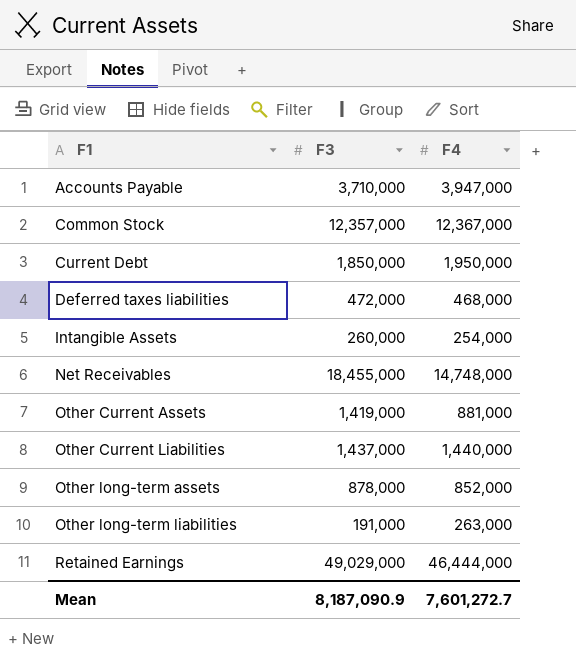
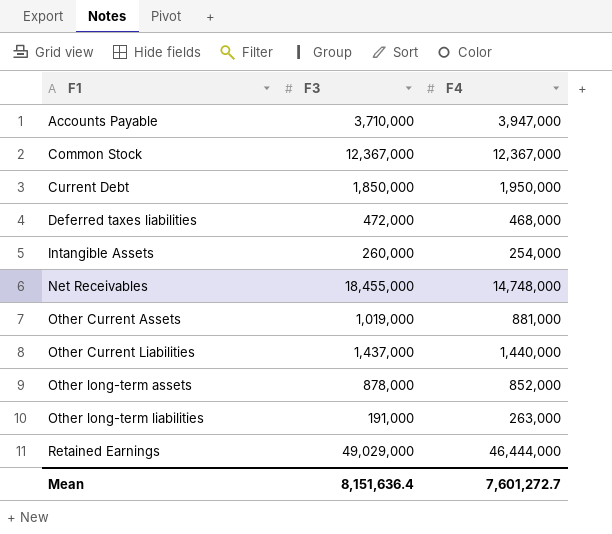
Common Stock | F3: 12,357,000 -> 12,367,000
Other Current Assets | F3: 1,419,000 -> 1,019,000
Mean | F3: 8,187,090.9 -> 8,151,636.4

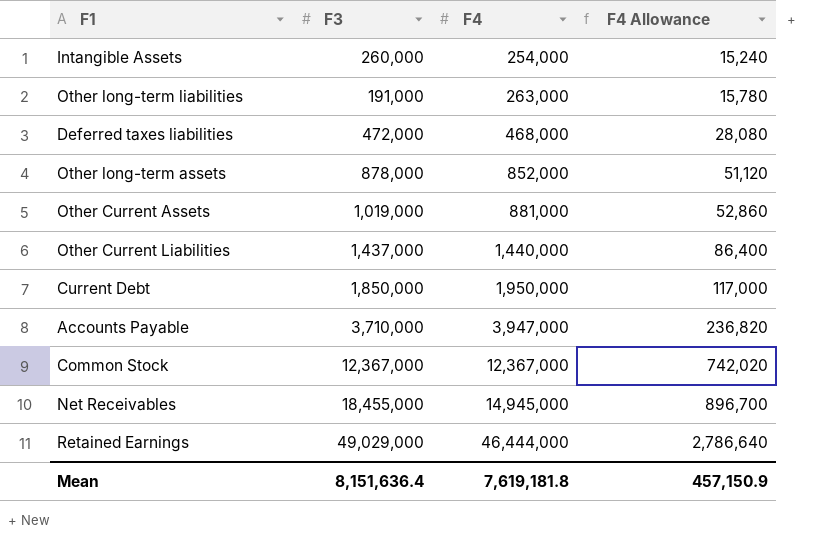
row order: F1 ascending -> F4 ascending
column F4 Allowance | formula: none -> [F4] * 0.06
Net Receivables | F4: 14,748,000 -> 14,945,000
Mean | F4: 7,601,272.7 -> 7,619,181.8

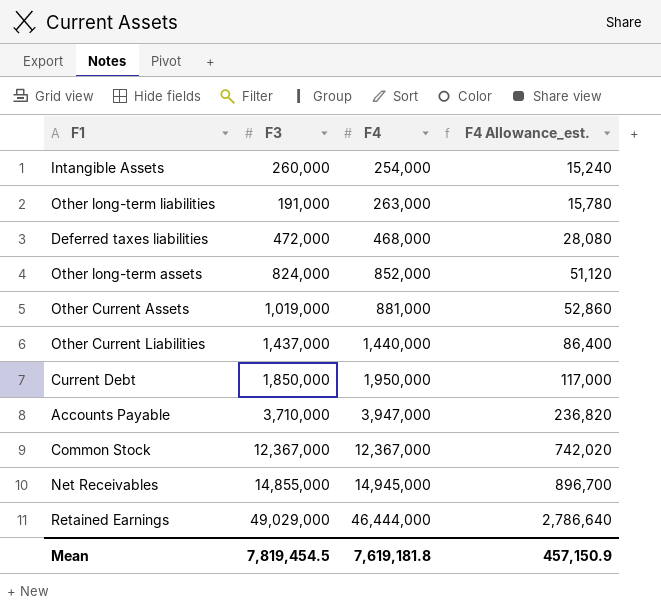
column name: F4 Allowance -> F4 Allowance_est.
Other long-term assets | F3: 878,000 -> 824,000
Net Receivables | F3: 18,455,000 -> 14,855,000
Mean | F3: 8,151,636.4 -> 7,819,454.5

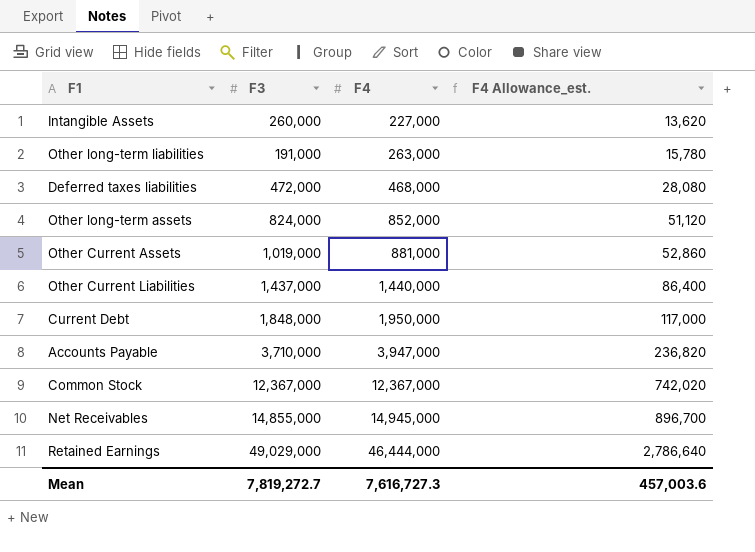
Intangible Assets | F4: 254,000 -> 227,000
Intangible Assets | F4 Allowance_est.: 15,240 -> 13,620
Current Debt | F3: 1,850,000 -> 1,848,000
Mean | F3: 7,819,454.5 -> 7,819,272.7
Mean | F4: 7,619,181.8 -> 7,616,727.3
Mean | F4 Allowance_est.: 457,150.9 -> 457,003.6

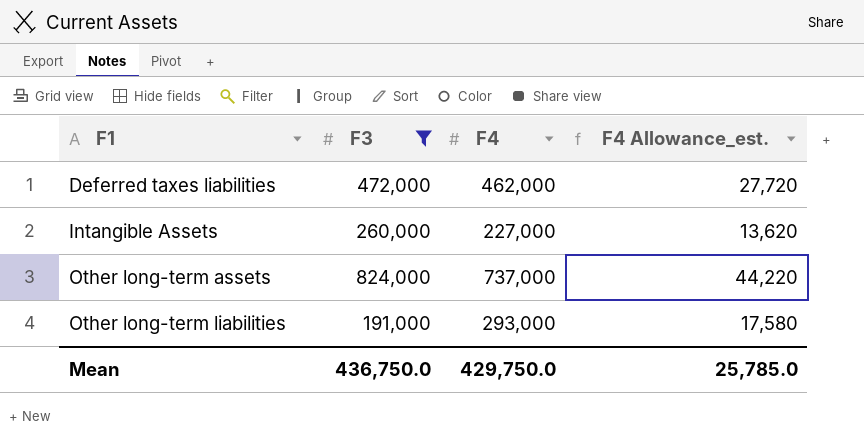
filter: none -> F3 <= 824,000
row order: F4 ascending -> F1 ascending
Deferred taxes liabilities | F4: 468,000 -> 462,000
Deferred taxes liabilities | F4 Allowance_est.: 28,080 -> 27,720
Other long-term assets | F4: 852,000 -> 737,000
Other long-term assets | F4 Allowance_est.: 51,120 -> 44,220
Other long-term liabilities | F4: 263,000 -> 293,000
Other long-term liabilities | F4 Allowance_est.: 15,780 -> 17,580
Mean | F3: 7,819,272.7 -> 436,750.0
Mean | F4: 7,616,727.3 -> 429,750.0
Mean | F4 Allowance_est.: 457,003.6 -> 25,785.0

